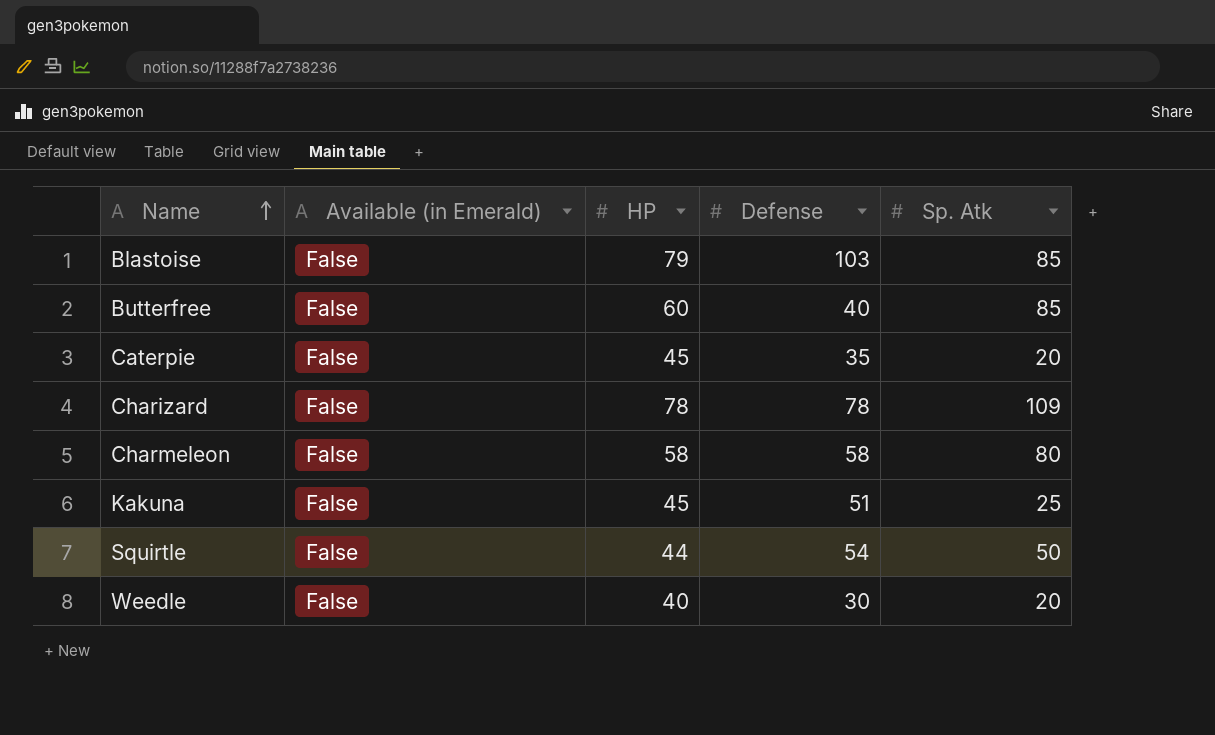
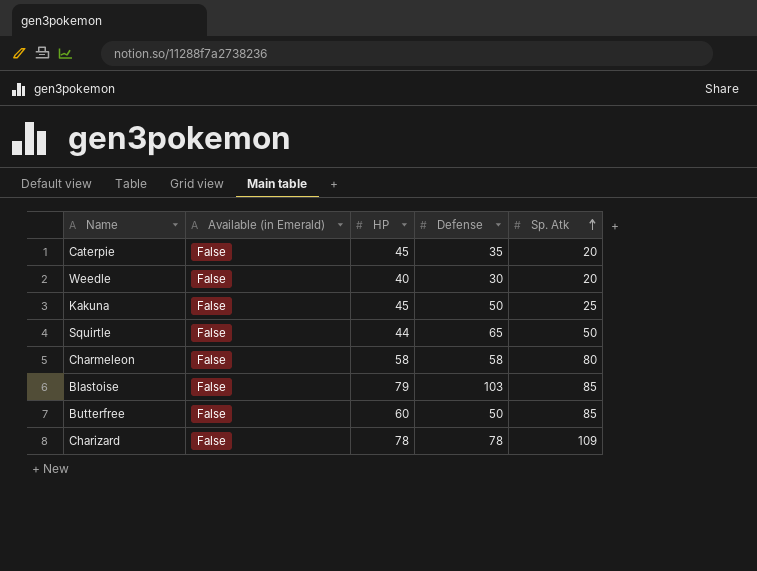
row order: Name ascending -> Sp. Atk ascending
Kakuna | Defense: 51 -> 50
Squirtle | Defense: 54 -> 65
Butterfree | Defense: 40 -> 50

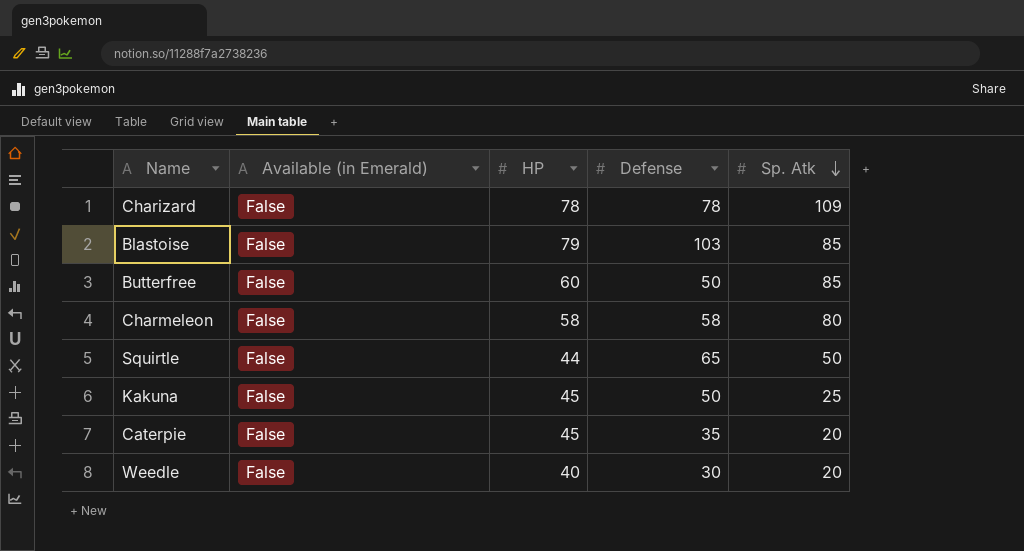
row order: Sp. Atk ascending -> Sp. Atk descending

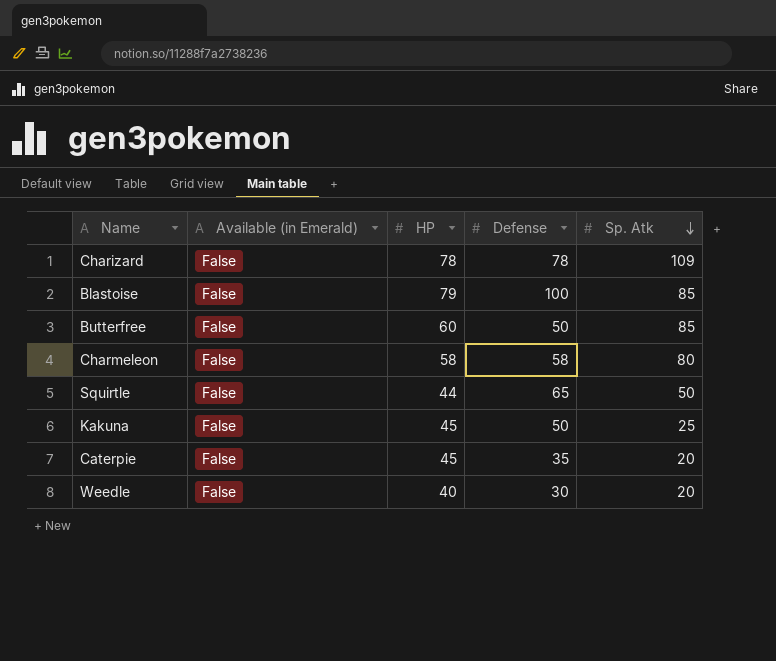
Blastoise | Defense: 103 -> 100

